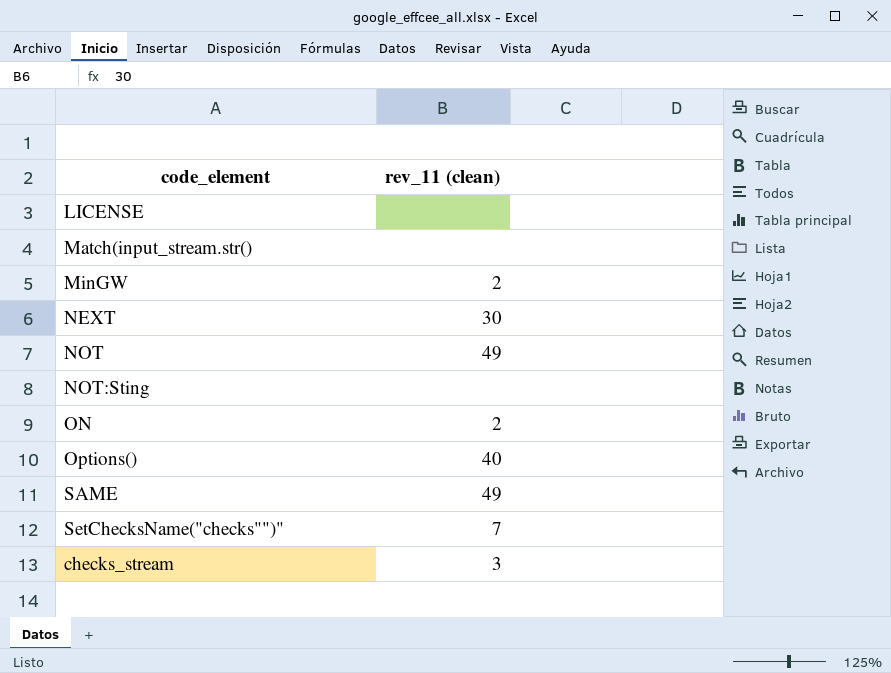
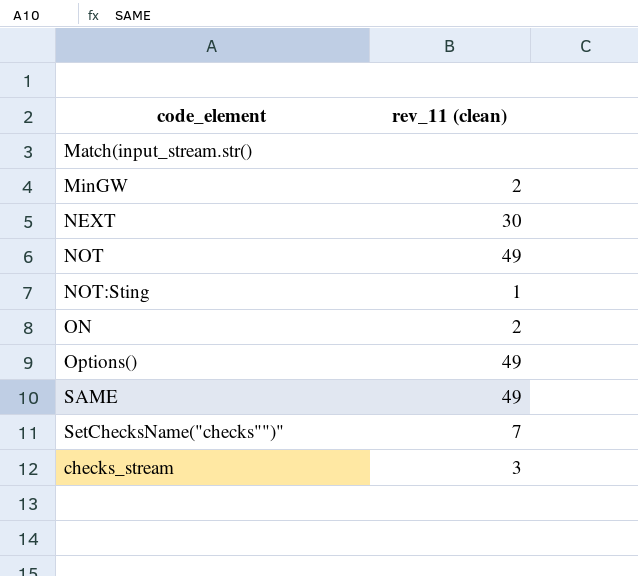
row LICENSE: none -> none
NOT:Sting | rev_11 (clean): none -> 1
Options() | rev_11 (clean): 40 -> 49

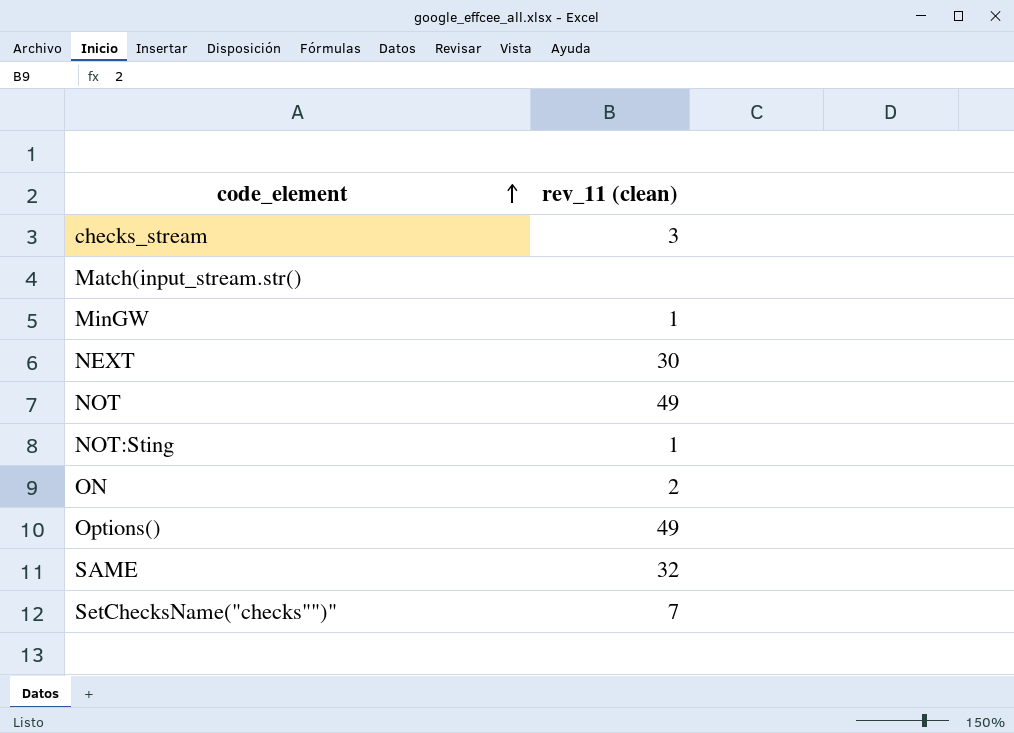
row order: none -> code_element ascending
MinGW | rev_11 (clean): 2 -> 1
SAME | rev_11 (clean): 49 -> 32

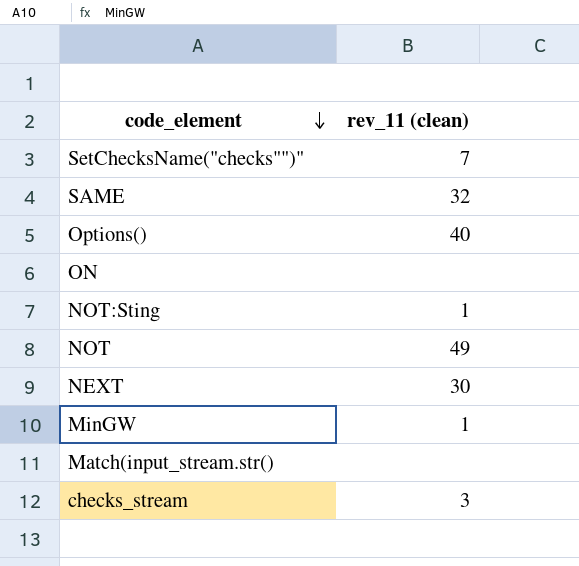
row order: code_element ascending -> code_element descending
Options() | rev_11 (clean): 49 -> 40
ON | rev_11 (clean): 2 -> none

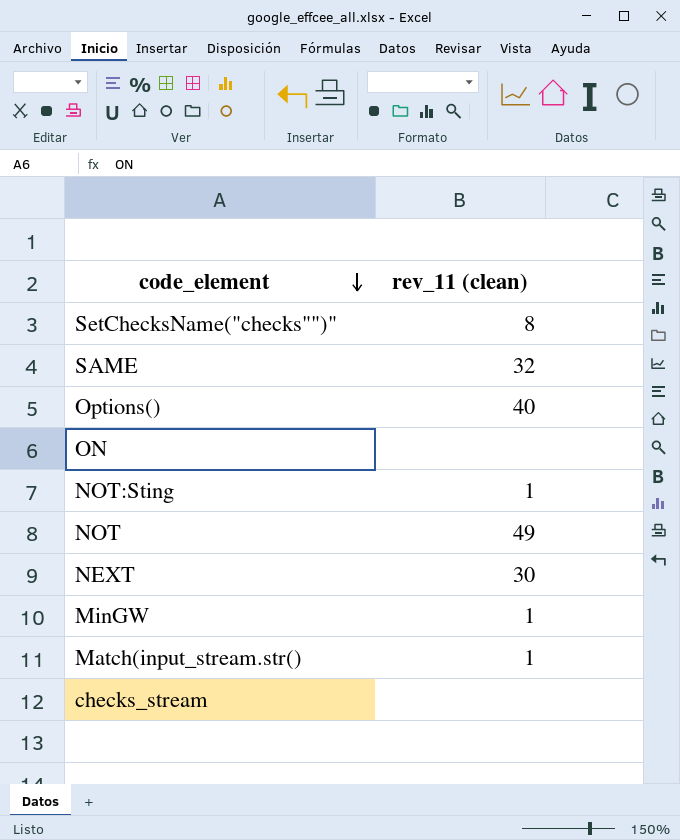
SetChecksName("checks"")" | rev_11 (clean): 7 -> 8
Match(input_stream.str() | rev_11 (clean): none -> 1
checks_stream | rev_11 (clean): 3 -> none

